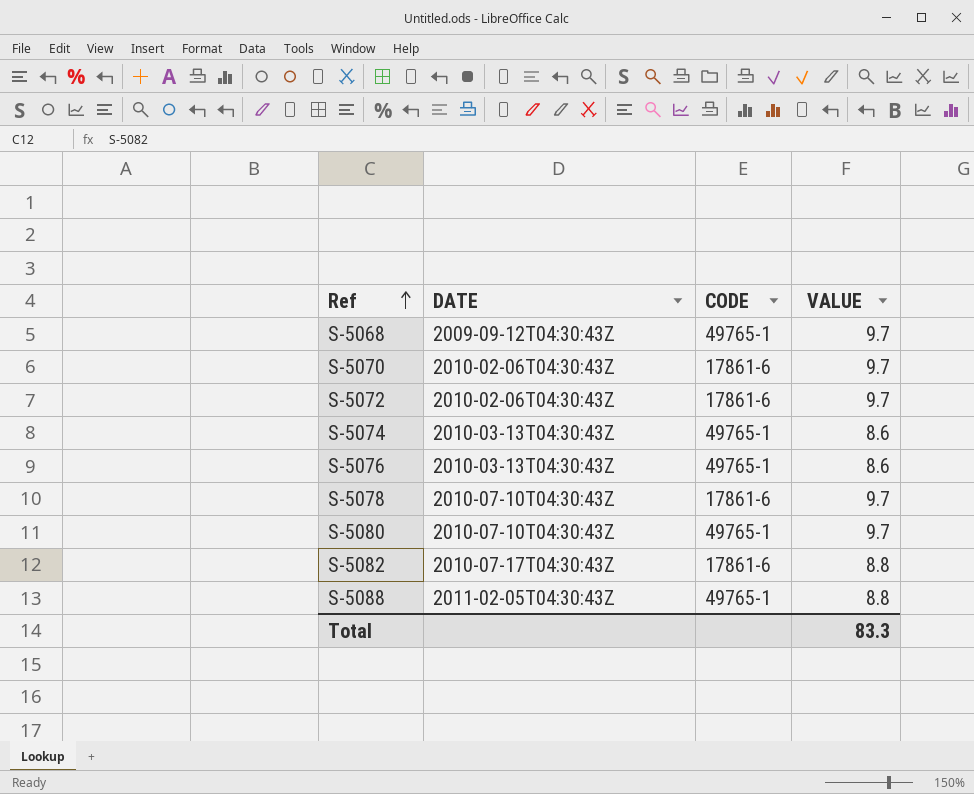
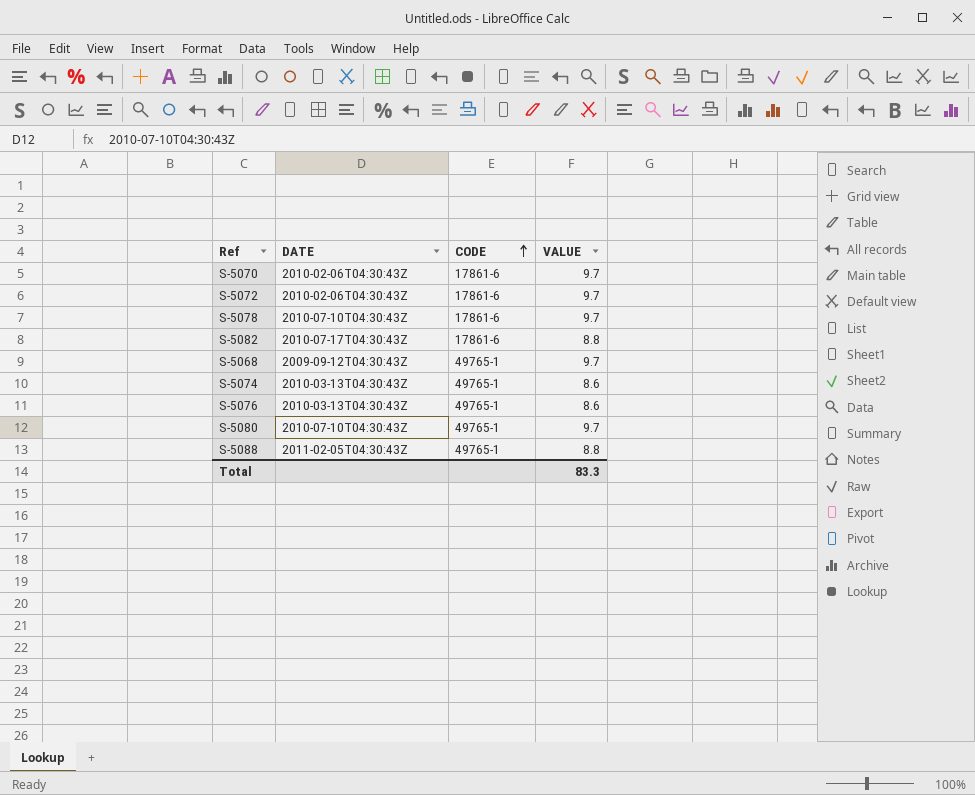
row order: Ref ascending -> CODE ascending

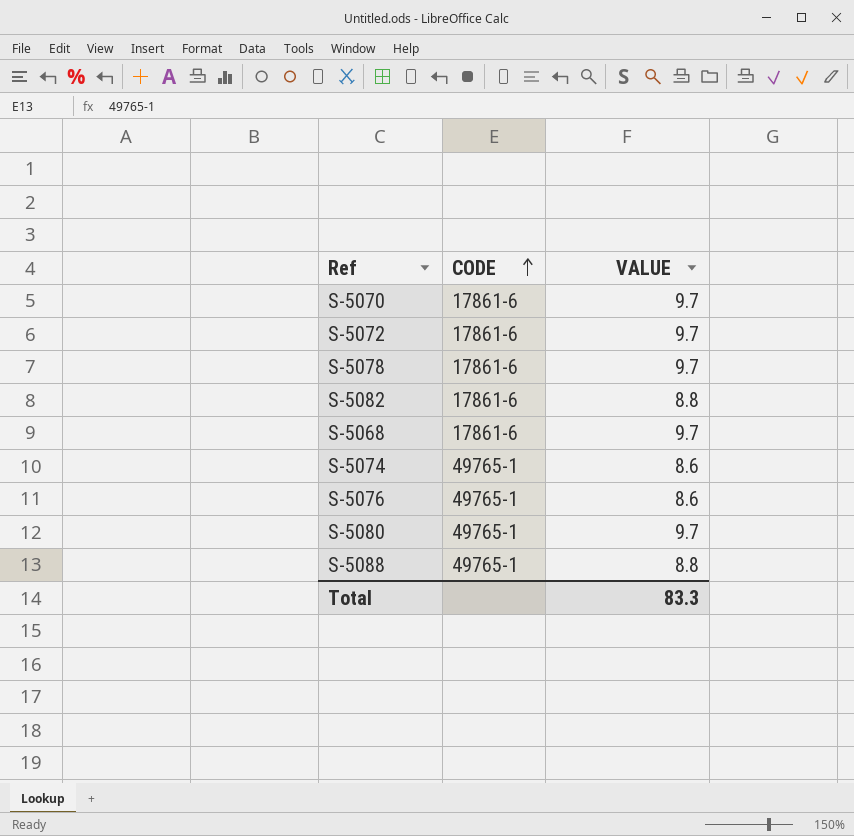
column DATE | position: 2 -> none
S-5068 | CODE: 49765-1 -> 17861-6

